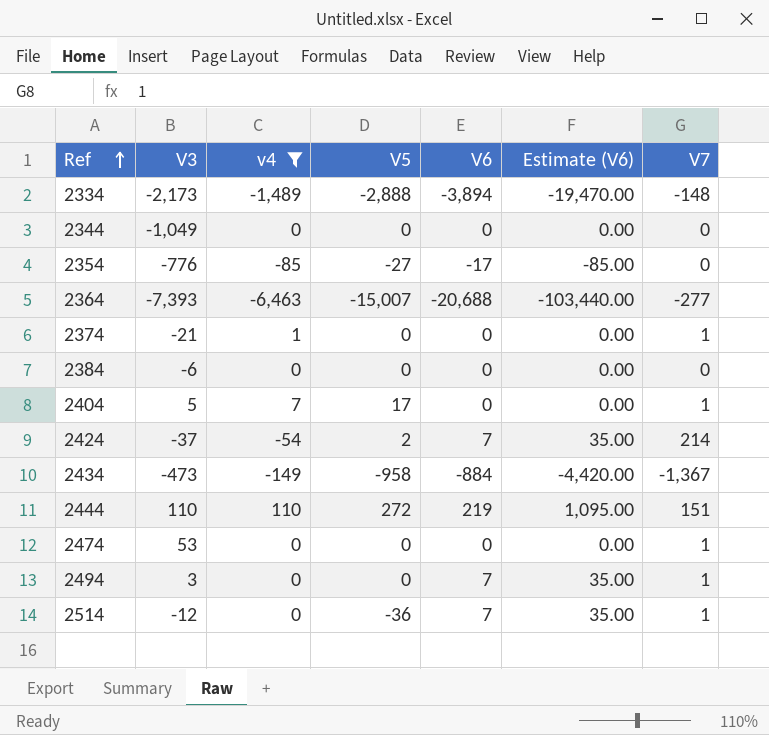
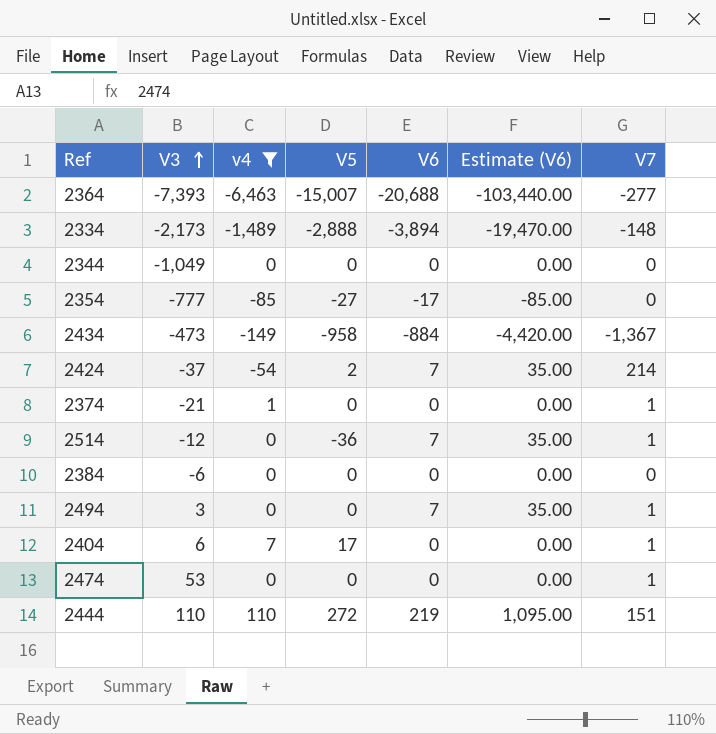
row order: Ref ascending -> V3 ascending
2354 | V3: -776 -> -777
2404 | V3: 5 -> 6

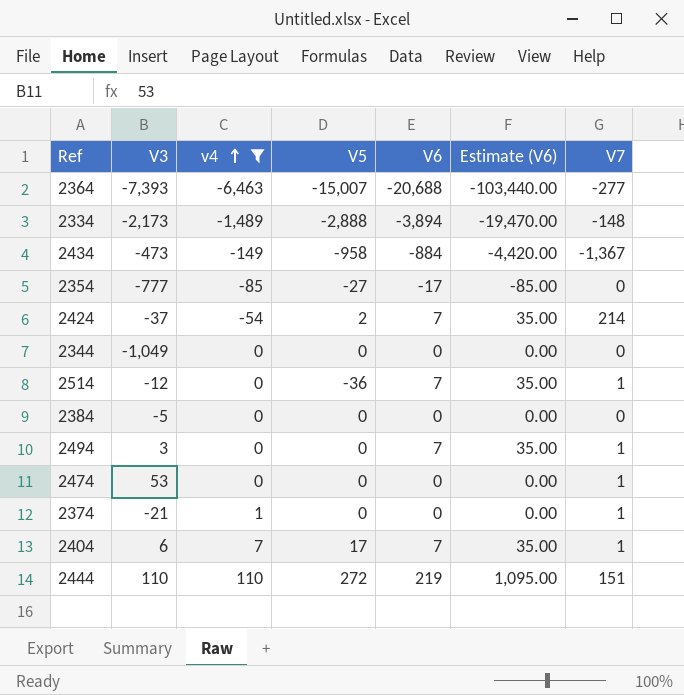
row order: V3 ascending -> v4 ascending
2384 | V3: -6 -> -5
2404 | V6: 0 -> 7
2404 | Estimate (V6): 0.00 -> 35.00

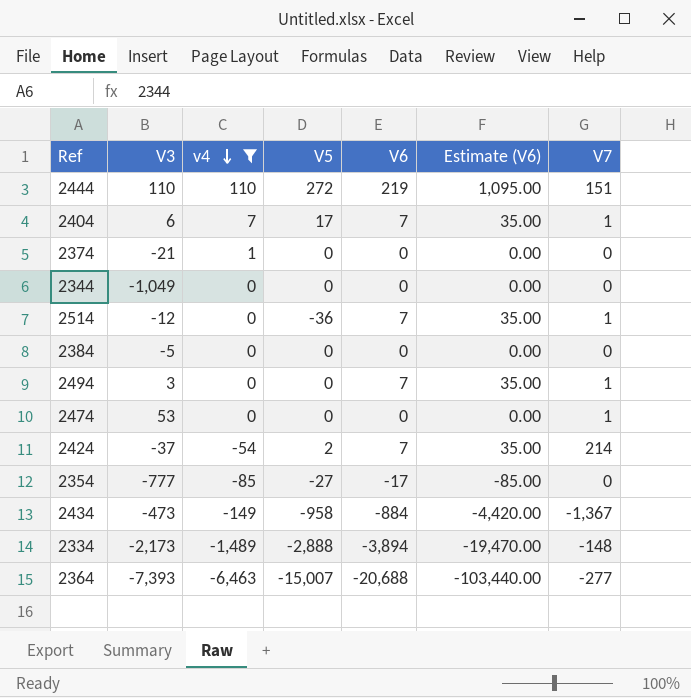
row order: v4 ascending -> v4 descending
2374 | V7: 1 -> 0

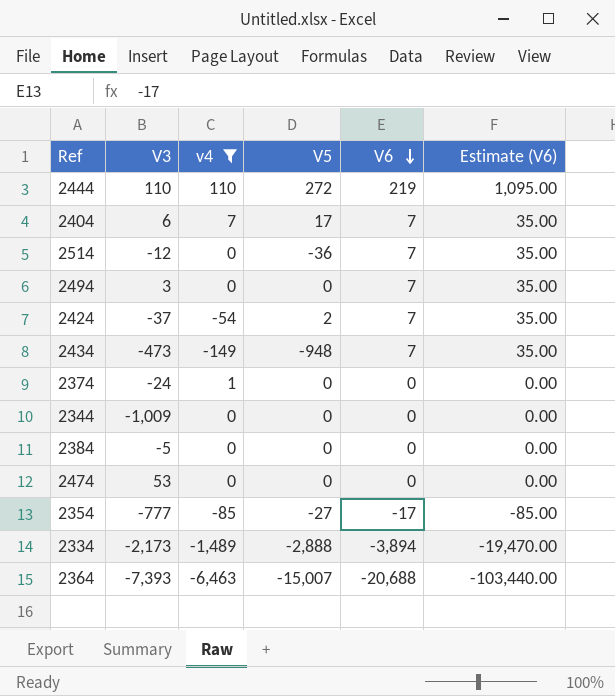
row order: v4 descending -> V6 descending
column V7 | position: 7 -> none
2434 | V5: -958 -> -948
2434 | V6: -884 -> 7
2434 | Estimate (V6): -4,420.00 -> 35.00
2374 | V3: -21 -> -24
2344 | V3: -1,049 -> -1,009

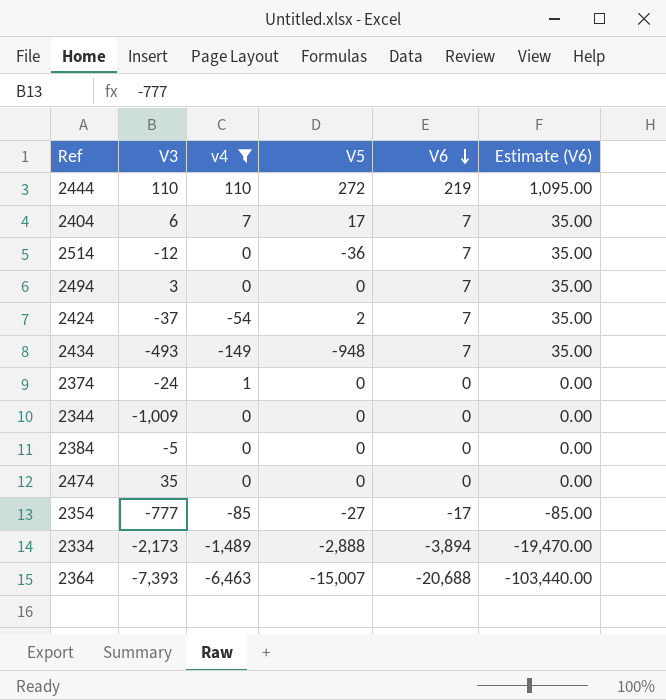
2434 | V3: -473 -> -493
2474 | V3: 53 -> 35

